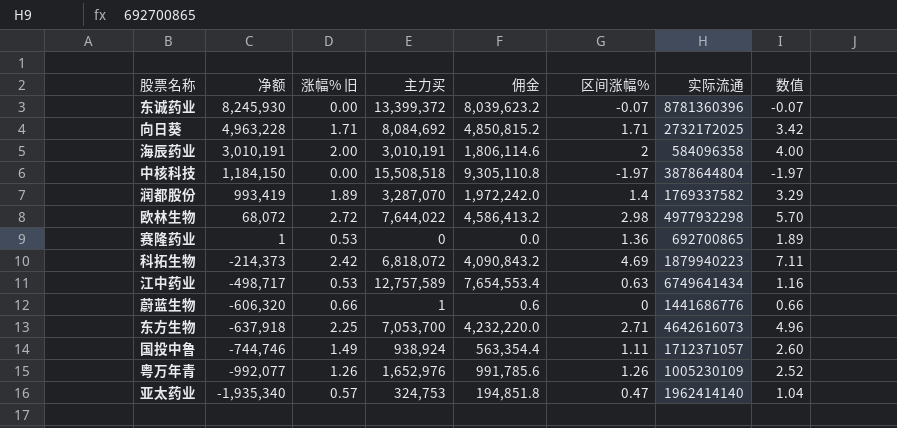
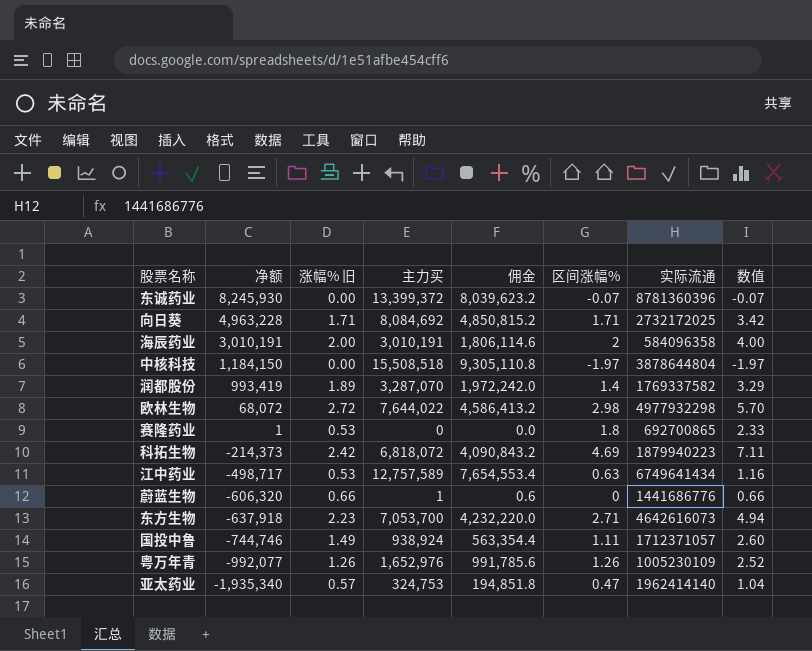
赛隆药业 | 区间涨幅%: 1.36 -> 1.8
赛隆药业 | 数值: 1.89 -> 2.33
东方生物 | 涨幅% 旧: 2.25 -> 2.23
东方生物 | 数值: 4.96 -> 4.94

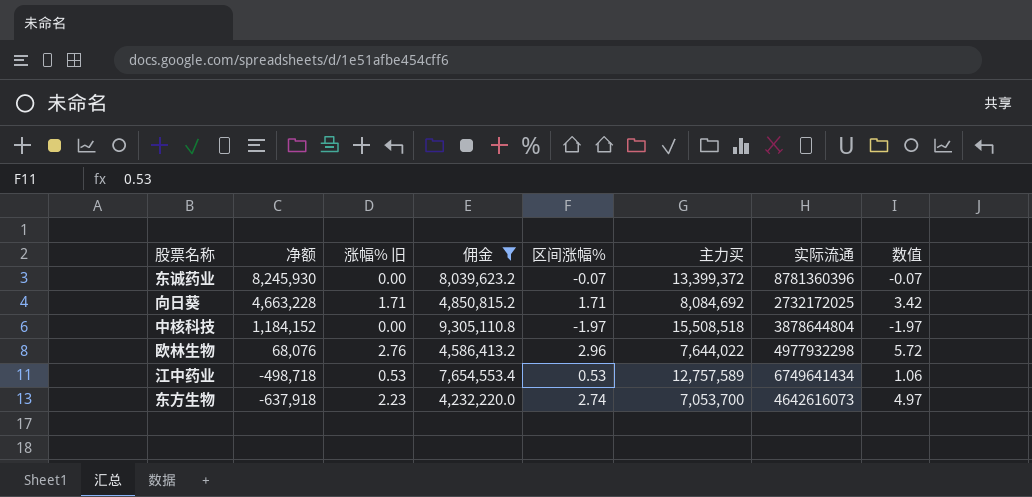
filter: none -> 佣金 >= 4,232,220.0
column 主力买 | position: 4 -> 6
向日葵 | 净额: 4,963,228 -> 4,663,228
中核科技 | 净额: 1,184,150 -> 1,184,152
欧林生物 | 净额: 68,072 -> 68,076
欧林生物 | 涨幅% 旧: 2.72 -> 2.76
欧林生物 | 区间涨幅%: 2.98 -> 2.96
欧林生物 | 数值: 5.70 -> 5.72
江中药业 | 净额: -498,717 -> -498,718
江中药业 | 区间涨幅%: 0.63 -> 0.53
江中药业 | 数值: 1.16 -> 1.06
东方生物 | 区间涨幅%: 2.71 -> 2.74
东方生物 | 数值: 4.94 -> 4.97

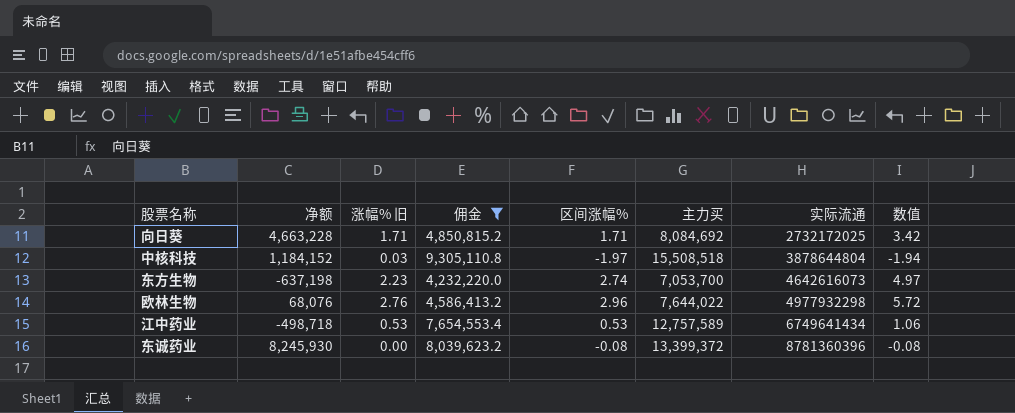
row order: 净额 descending -> 实际流通 ascending
中核科技 | 涨幅% 旧: 0.00 -> 0.03
中核科技 | 数值: -1.97 -> -1.94
东方生物 | 净额: -637,918 -> -637,198
东诚药业 | 区间涨幅%: -0.07 -> -0.08
东诚药业 | 数值: -0.07 -> -0.08

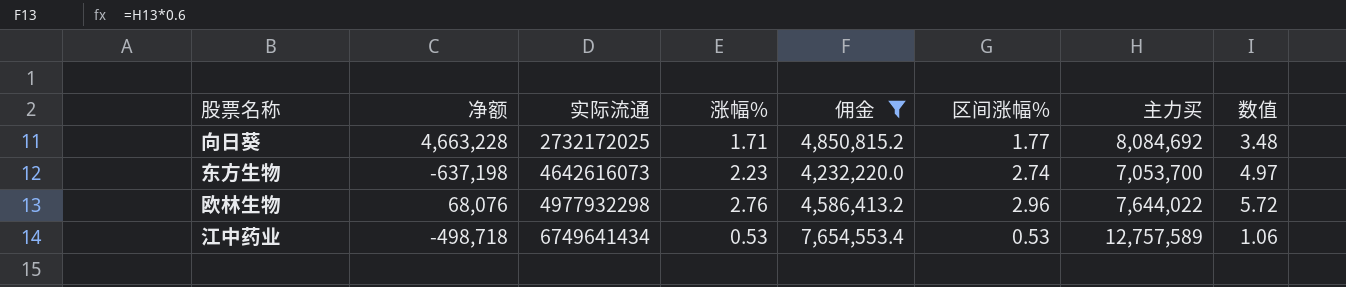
column 实际流通 | position: 7 -> 3
column name: 涨幅% 旧 -> 涨幅%
row 中核科技: 1,184,152 | 0.03 | 9,305,110.8 | -1.97 | 15,508,518 | 3878644804 | -1.94 -> none
row 东诚药业: 8,245,930 | 0.00 | 8,039,623.2 | -0.08 | 13,399,372 | 8781360396 | -0.08 -> none
向日葵 | 区间涨幅%: 1.71 -> 1.77
向日葵 | 数值: 3.42 -> 3.48

